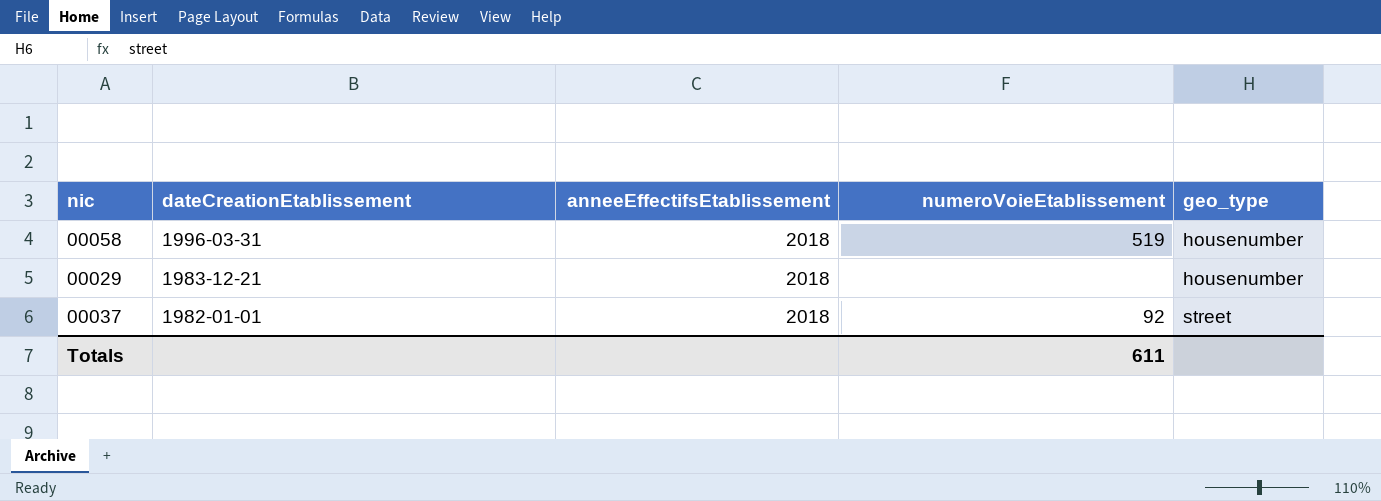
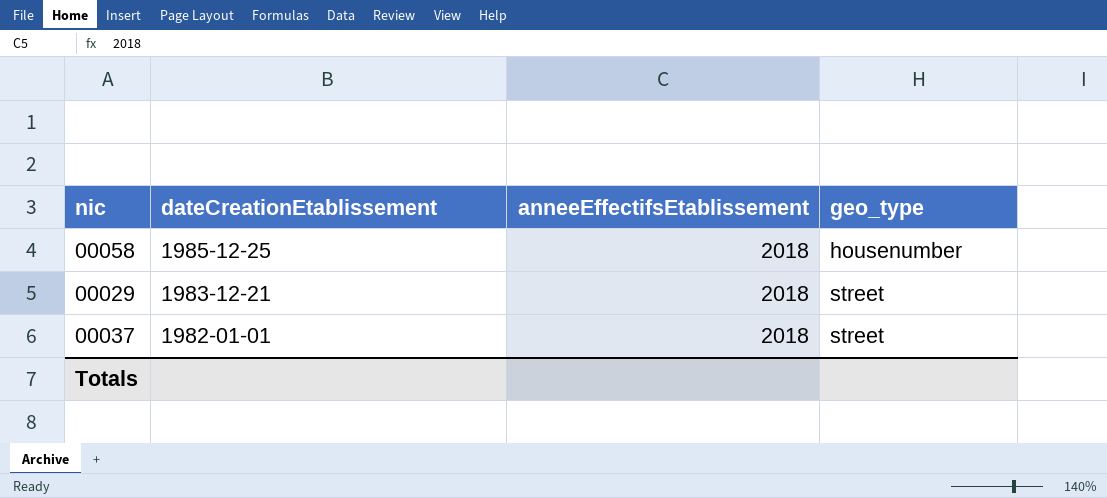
column numeroVoieEtablissement | position: 4 -> none
00058 | dateCreationEtablissement: 1996-03-31 -> 1985-12-25
00029 | geo_type: housenumber -> street

